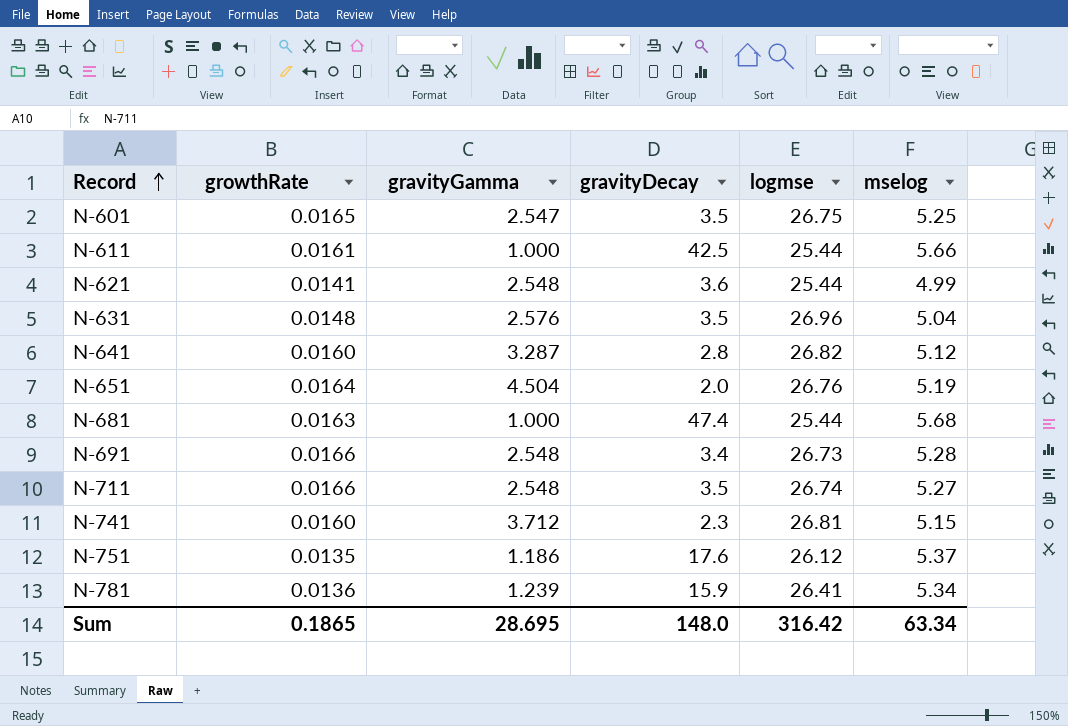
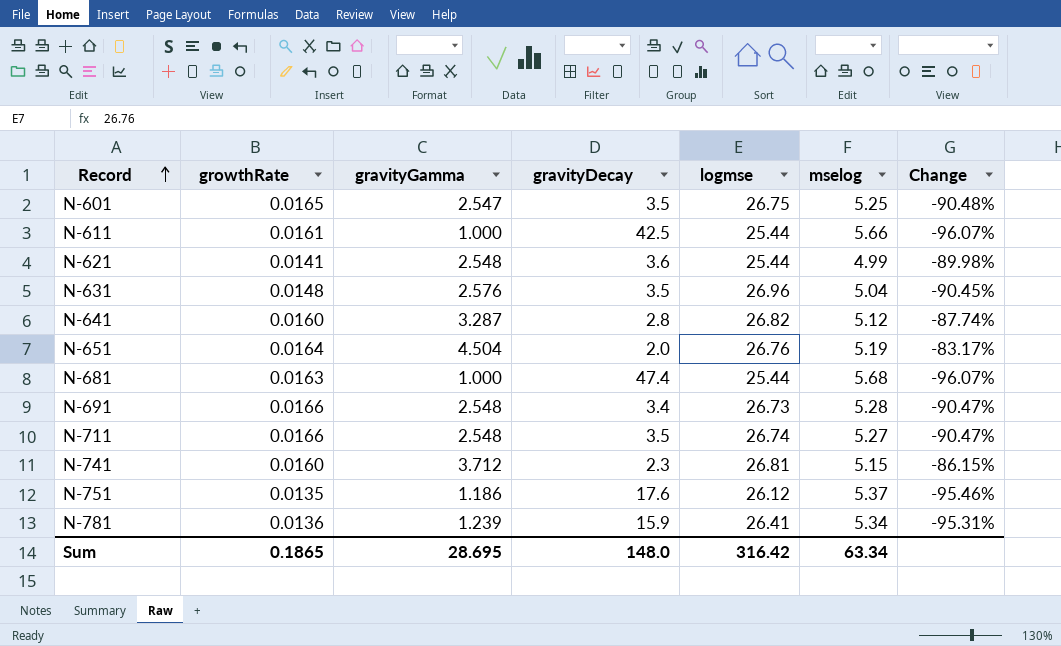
column Change | formula: none -> ([gravityGamma] - [logmse]) / [logmse]

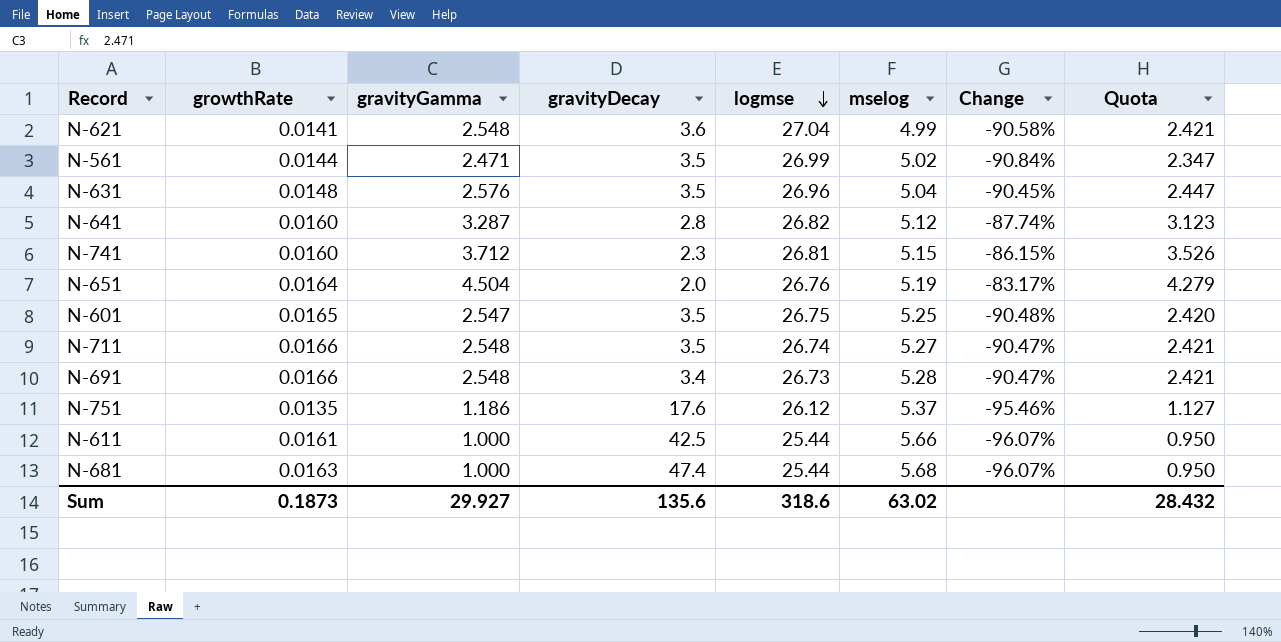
row order: Record ascending -> logmse descending
column Quota | formula: none -> [gravityGamma] * 0.95
row N-781: 0.0136 | 1.239 | 15.9 | 26.41 | 5.34 | -95.31% -> none
N-621 | logmse: 25.44 -> 27.04
N-621 | Change: -89.98% -> -90.58%
row N-561: none -> 0.0144 | 2.471 | 3.5 | 26.99 | 5.02 | -90.84% | 2.347
Sum | growthRate: 0.1865 -> 0.1873
Sum | gravityGamma: 28.695 -> 29.927
Sum | gravityDecay: 148.0 -> 135.6
Sum | logmse: 316.42 -> 318.6
Sum | mselog: 63.34 -> 63.02

